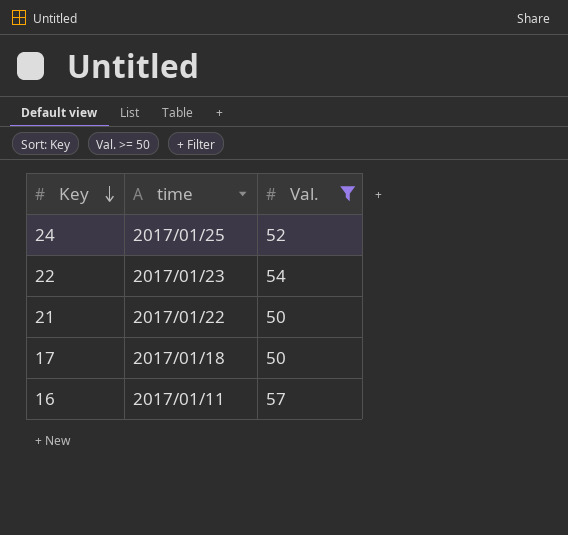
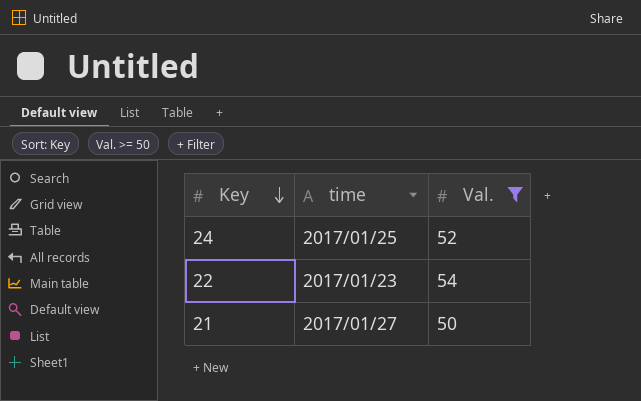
row 17: 2017/01/18 | 50 -> none
row 16: 2017/01/11 | 57 -> none
21 | time: 2017/01/22 -> 2017/01/27

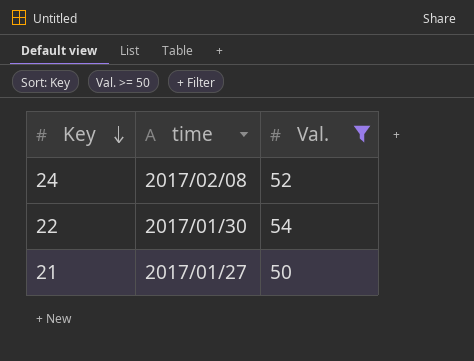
24 | time: 2017/01/25 -> 2017/02/08
22 | time: 2017/01/23 -> 2017/01/30

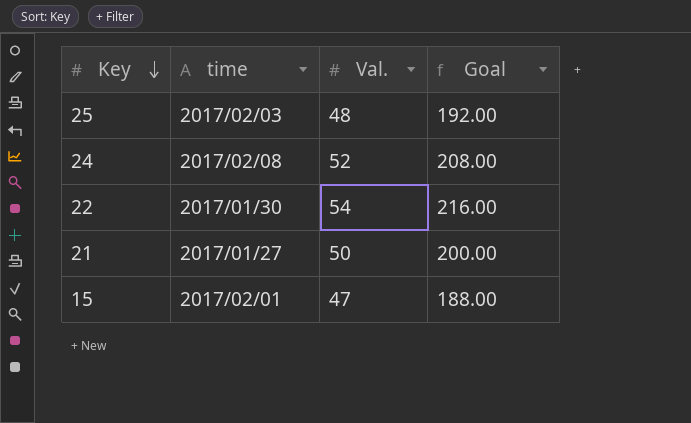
filter: Val. >= 50 -> none
column Goal | formula: none -> [Val.] * 4

